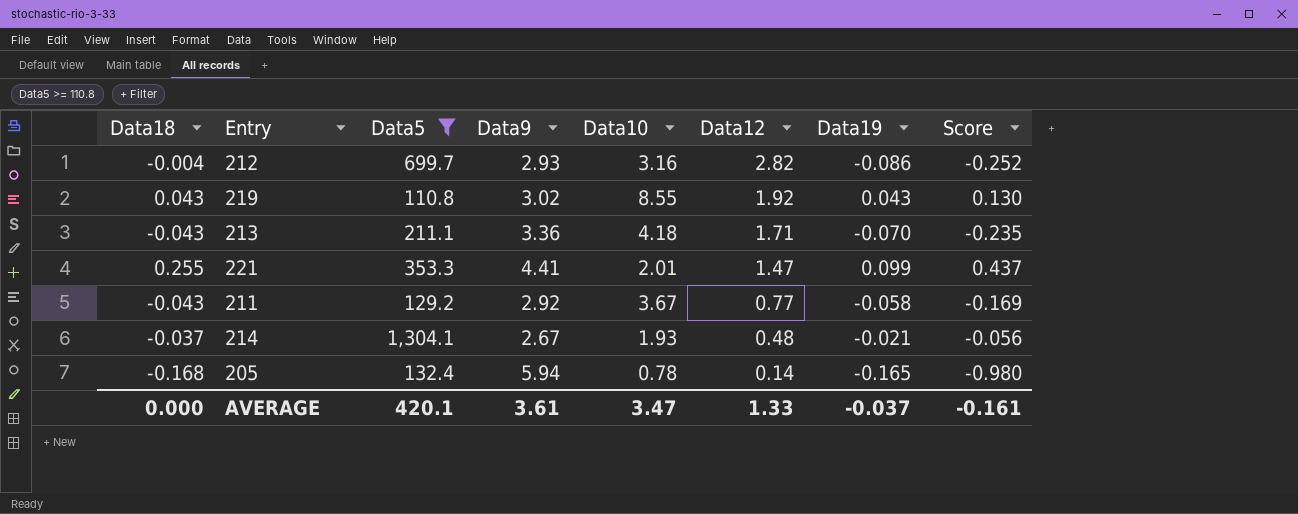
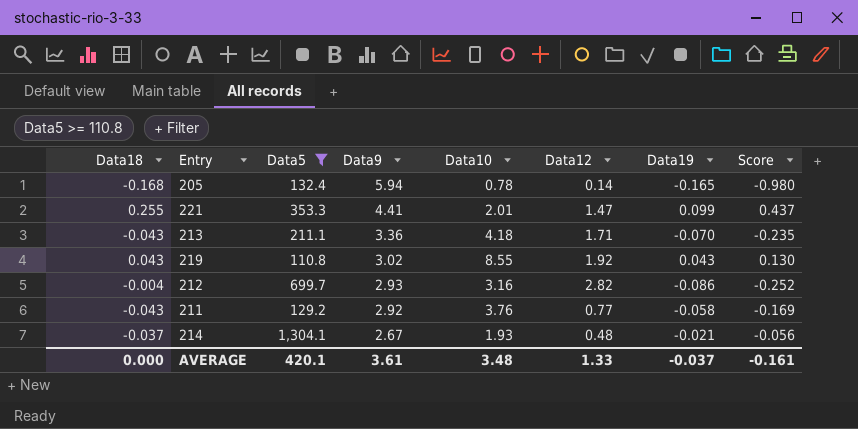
row order: Data12 descending -> Data9 descending
211 | Data10: 3.67 -> 3.76
AVERAGE | Data10: 3.47 -> 3.48

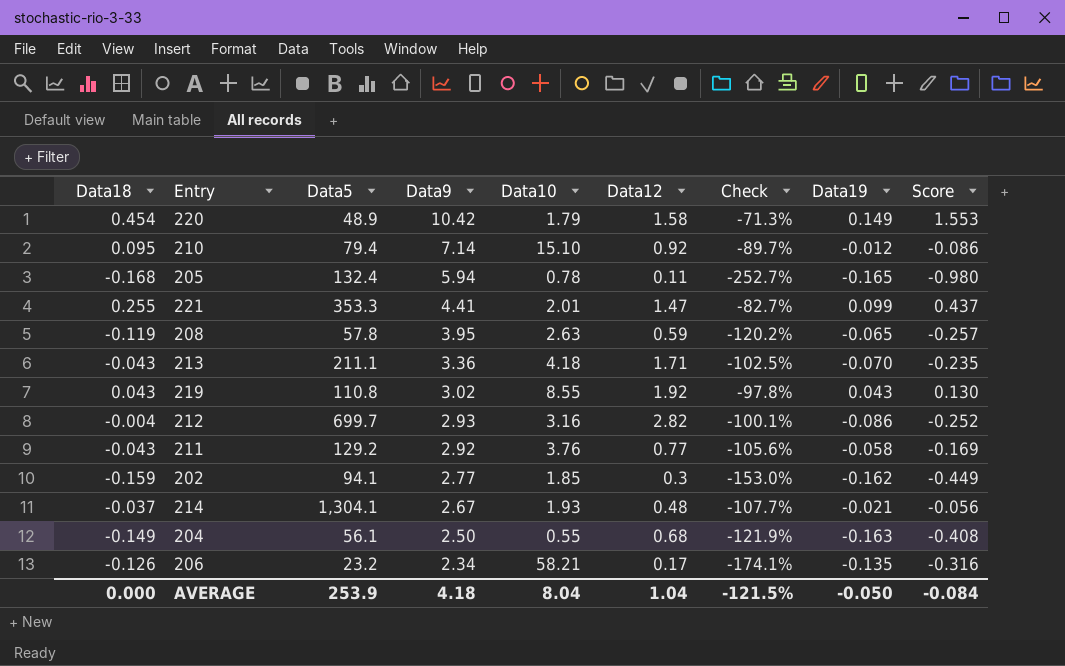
filter: Data5 >= 110.8 -> none
column Check | formula: none -> ([Data18] - [Data12]) / [Data12]
205 | Data12: 0.14 -> 0.11
AVERAGE | Data5: 420.1 -> 253.9
AVERAGE | Data9: 3.61 -> 4.18
AVERAGE | Data10: 3.48 -> 8.04
AVERAGE | Data12: 1.33 -> 1.04
AVERAGE | Data19: -0.037 -> -0.050
AVERAGE | Score: -0.161 -> -0.084

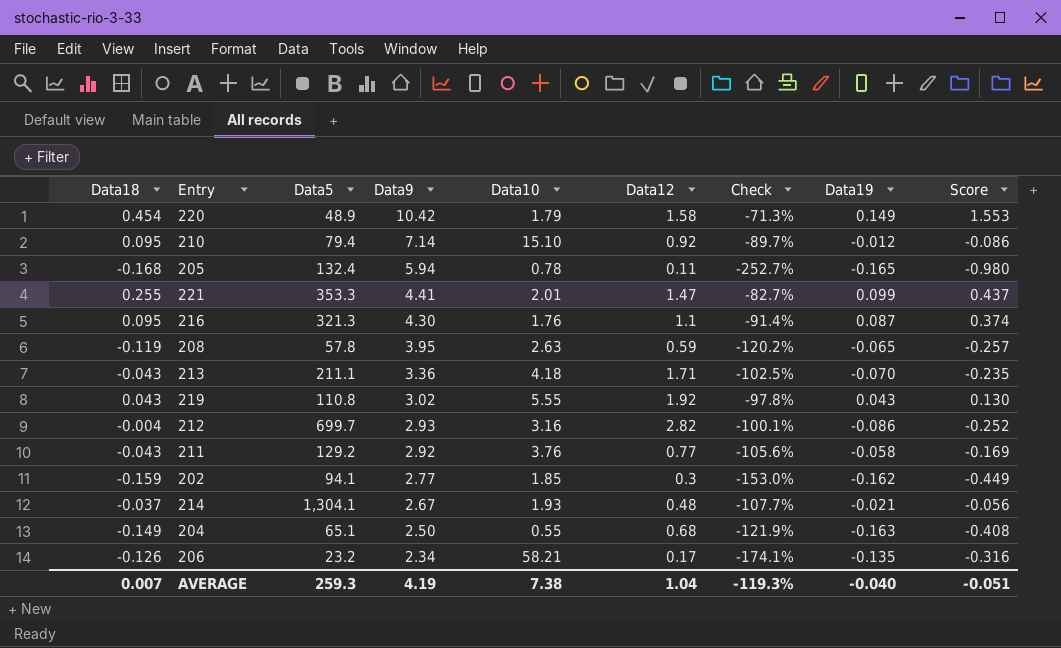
row 216: none -> 0.095 | 321.3 | 4.30 | 1.76 | 1.1 | -91.4% | 0.087 | 0.374
219 | Data10: 8.55 -> 5.55
204 | Data5: 56.1 -> 65.1
AVERAGE | Data18: 0.000 -> 0.007
AVERAGE | Data5: 253.9 -> 259.3
AVERAGE | Data9: 4.18 -> 4.19
AVERAGE | Data10: 8.04 -> 7.38
AVERAGE | Check: -121.5% -> -119.3%
AVERAGE | Data19: -0.050 -> -0.040
AVERAGE | Score: -0.084 -> -0.051

